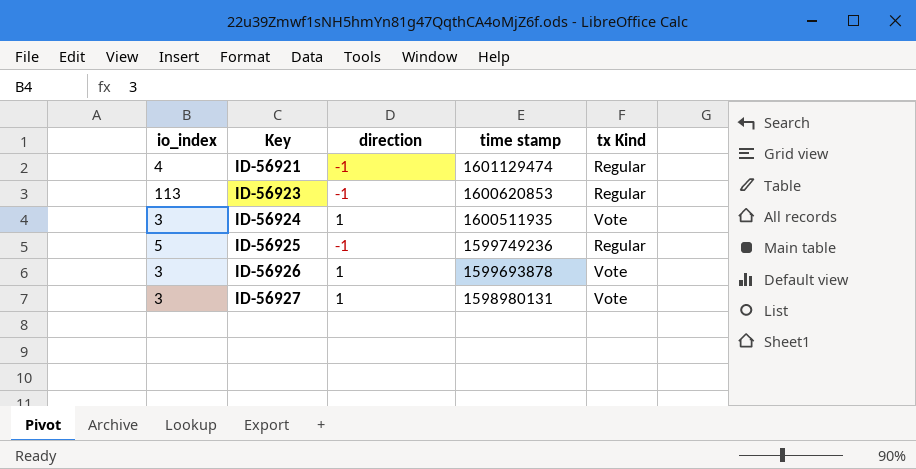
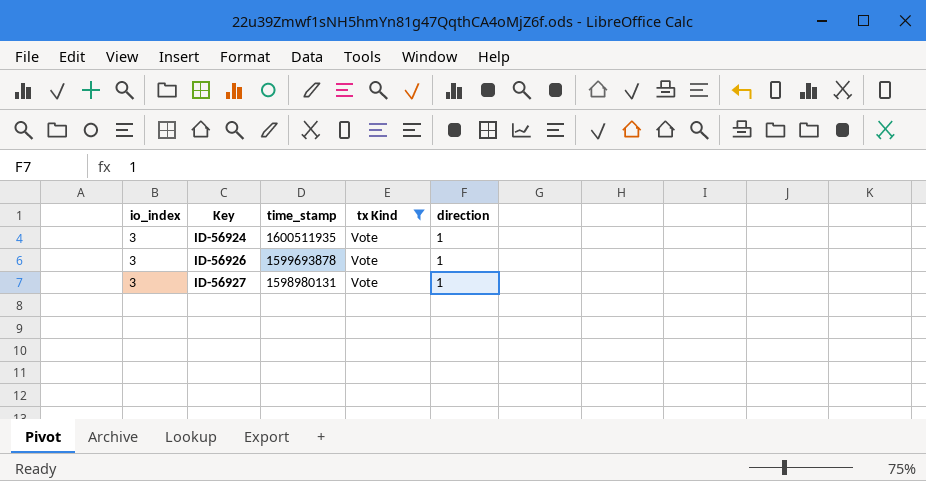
filter: none -> tx Kind = Vote
column name: time stamp -> time_stamp
column direction | position: 3 -> 5

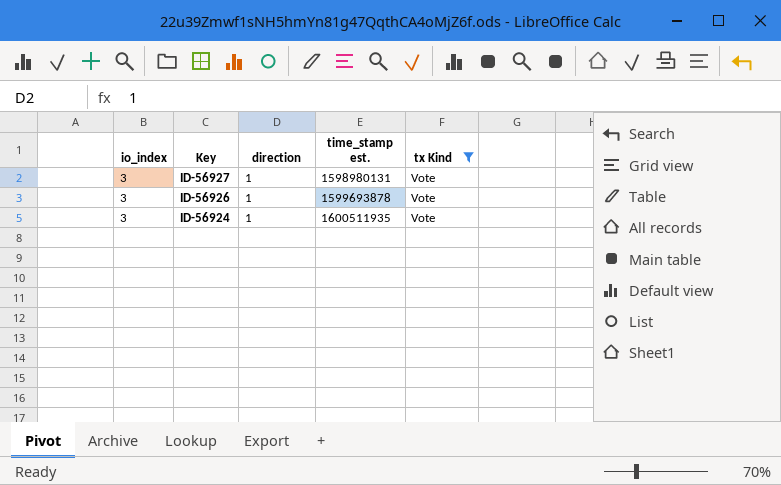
row order: Key ascending -> Key descending
column direction | position: 5 -> 3
column name: time_stamp -> time_stamp est.

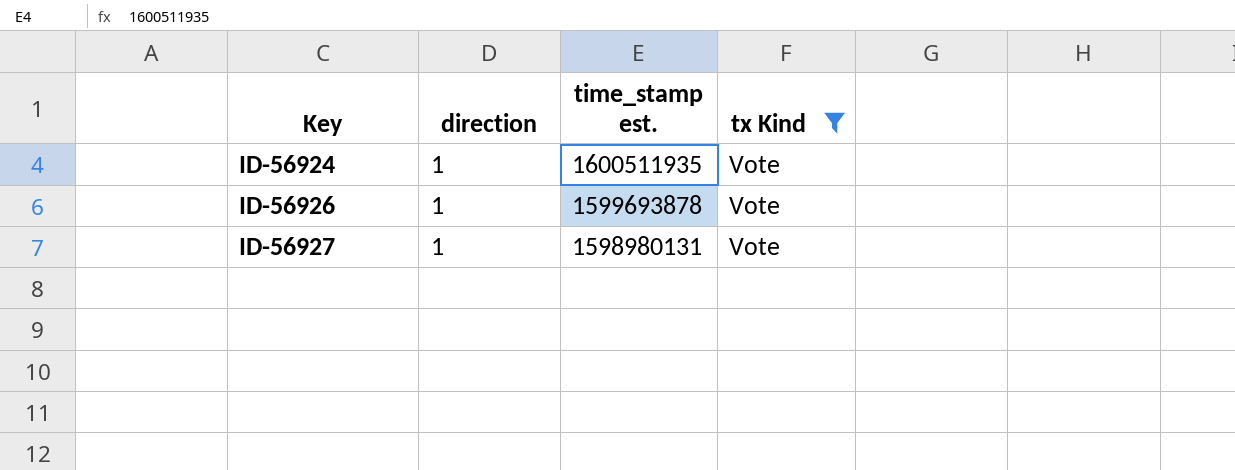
row order: Key descending -> Key ascending
column io_index | position: 1 -> none

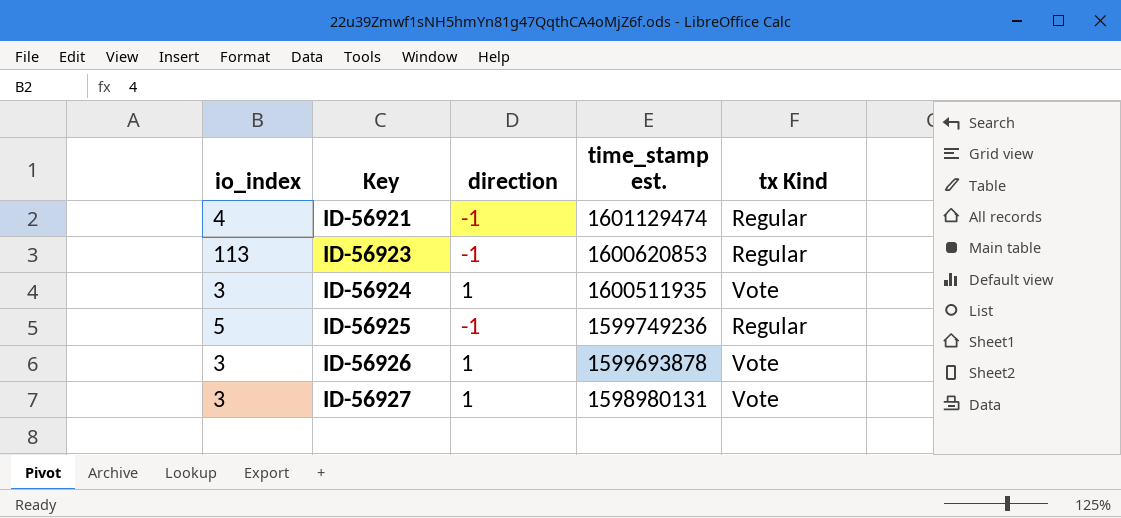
filter: tx Kind = Vote -> none
column io_index | position: none -> 1

